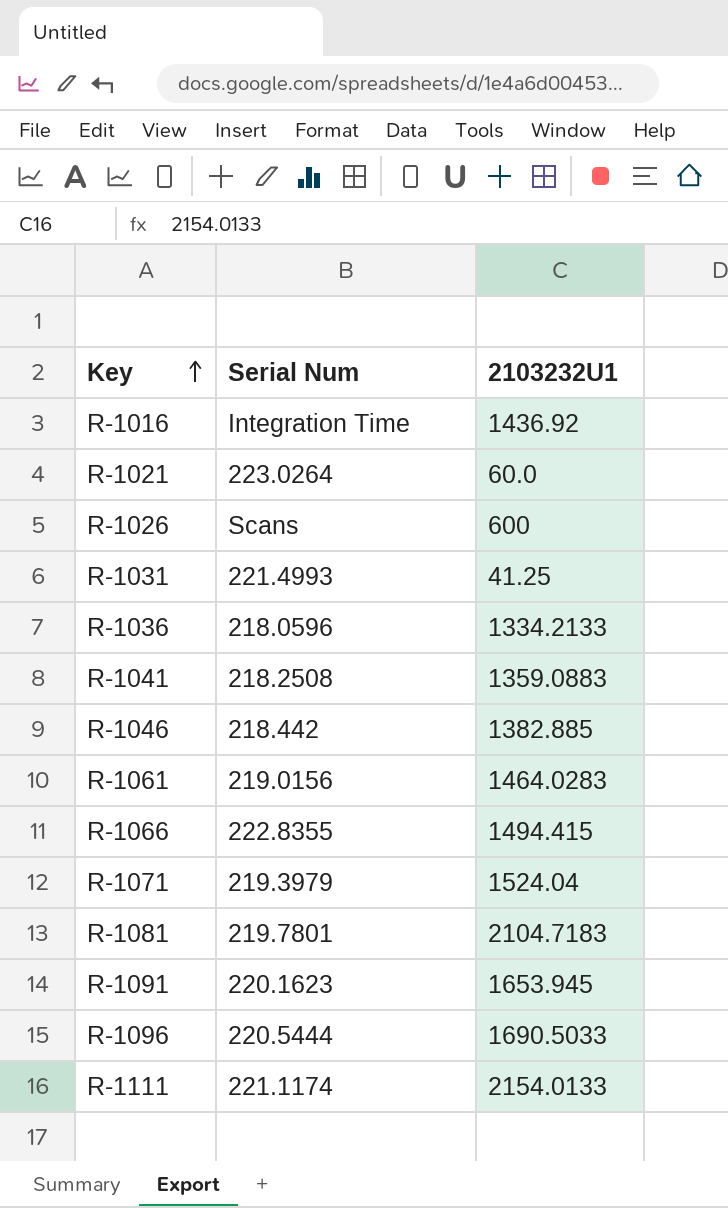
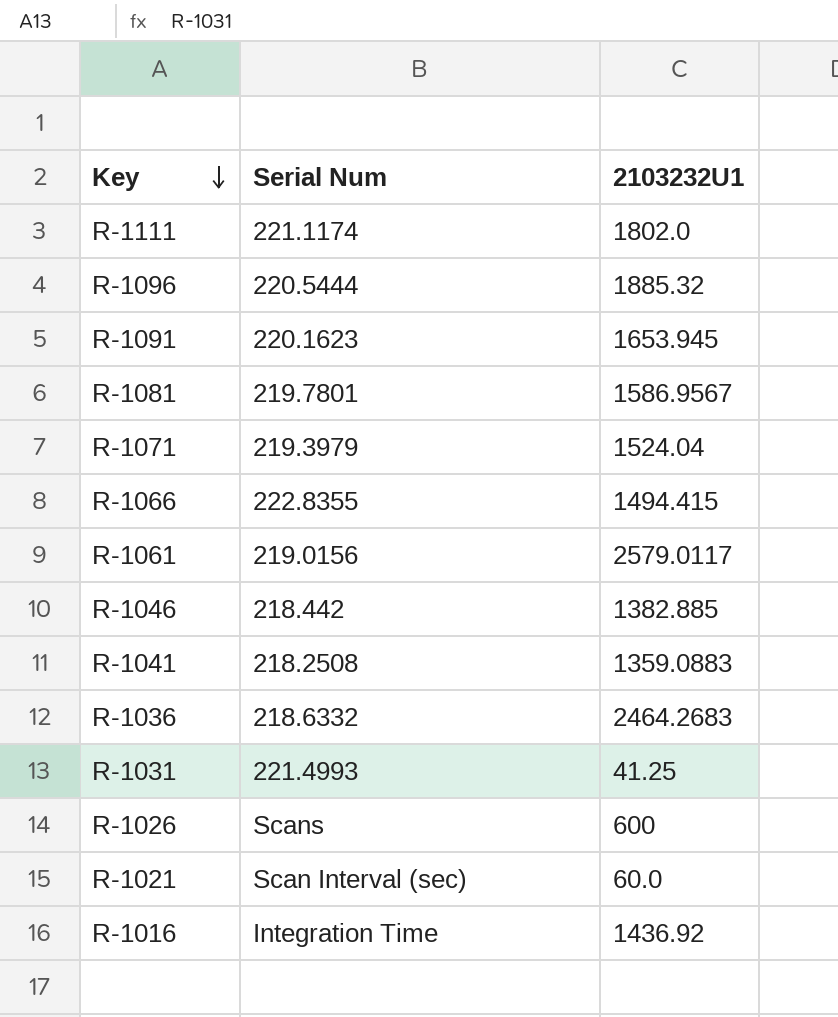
row order: Key ascending -> Key descending
R-1111 | 2103232U1: 2154.0133 -> 1802.0
R-1096 | 2103232U1: 1690.5033 -> 1885.32
R-1081 | 2103232U1: 2104.7183 -> 1586.9567
R-1061 | 2103232U1: 1464.0283 -> 2579.0117
R-1036 | Serial Num: 218.0596 -> 218.6332
R-1036 | 2103232U1: 1334.2133 -> 2464.2683
R-1021 | Serial Num: 223.0264 -> Scan Interval (sec)

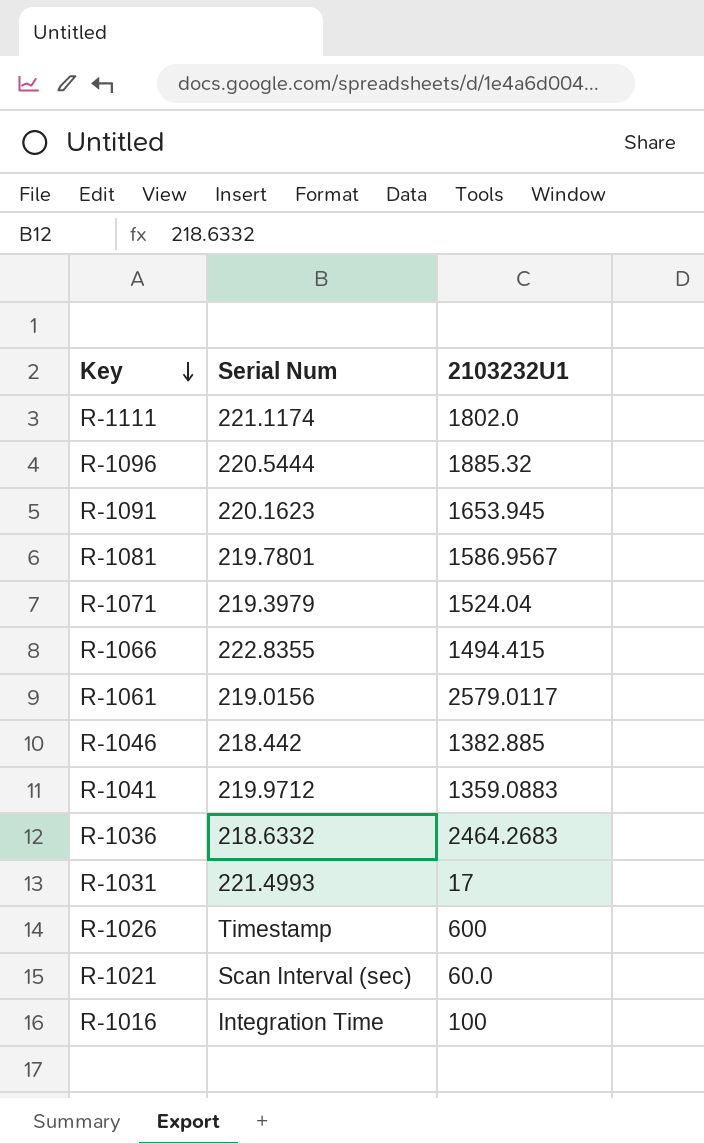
R-1041 | Serial Num: 218.2508 -> 219.9712
R-1031 | 2103232U1: 41.25 -> 17
R-1026 | Serial Num: Scans -> Timestamp
R-1016 | 2103232U1: 1436.92 -> 100

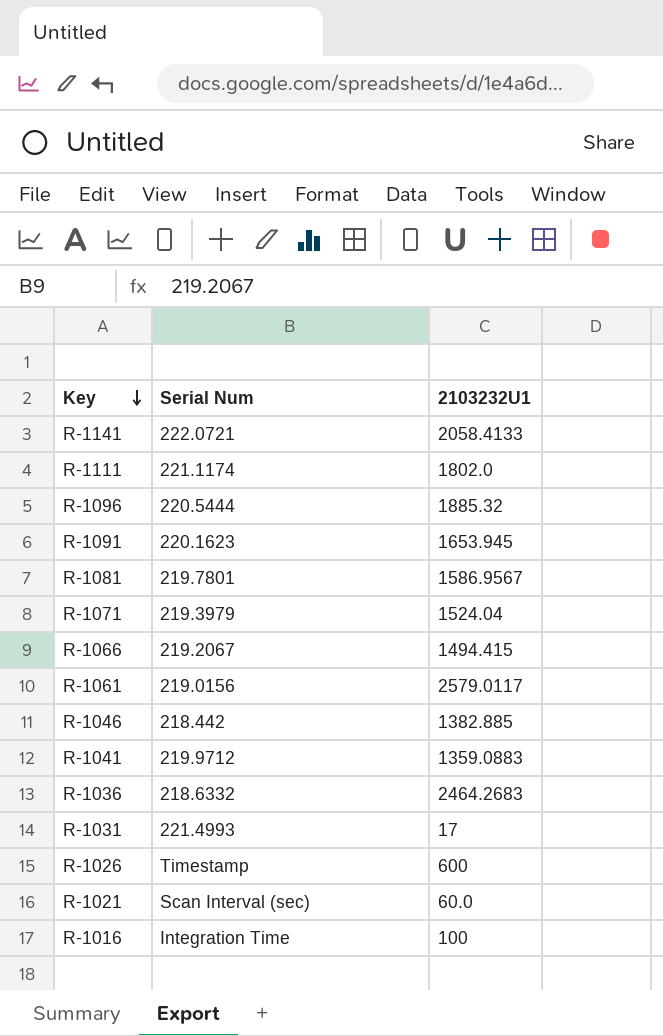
row R-1141: none -> 222.0721 | 2058.4133
R-1066 | Serial Num: 222.8355 -> 219.2067

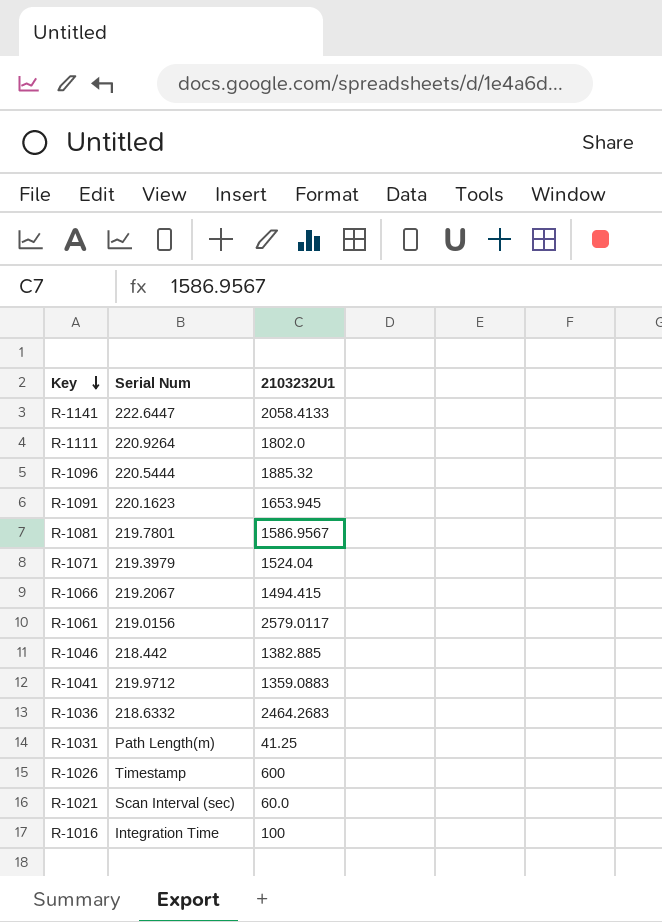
R-1141 | Serial Num: 222.0721 -> 222.6447
R-1111 | Serial Num: 221.1174 -> 220.9264
R-1031 | Serial Num: 221.4993 -> Path Length(m)
R-1031 | 2103232U1: 17 -> 41.25

